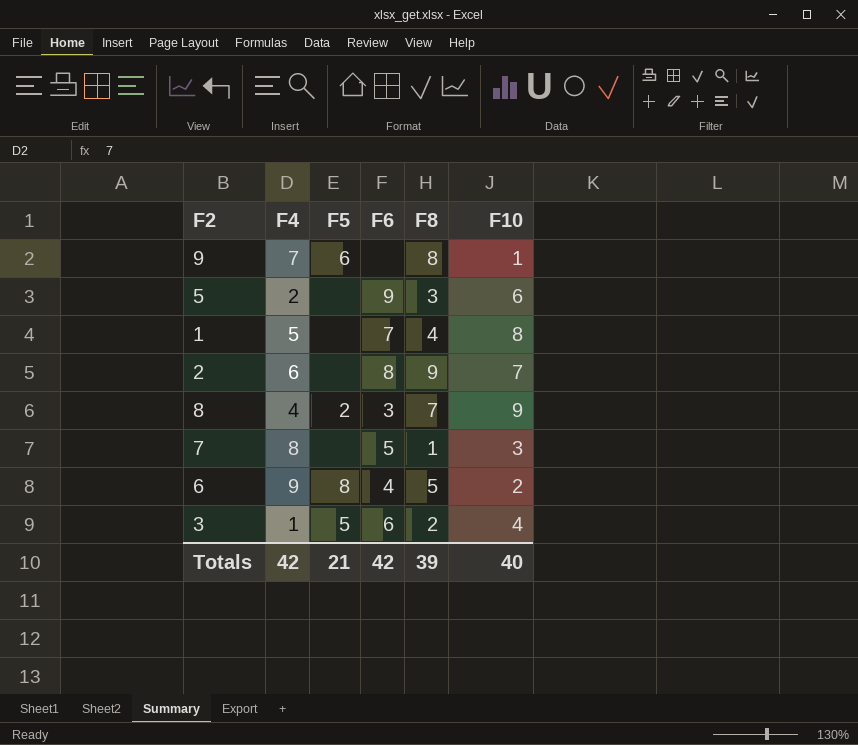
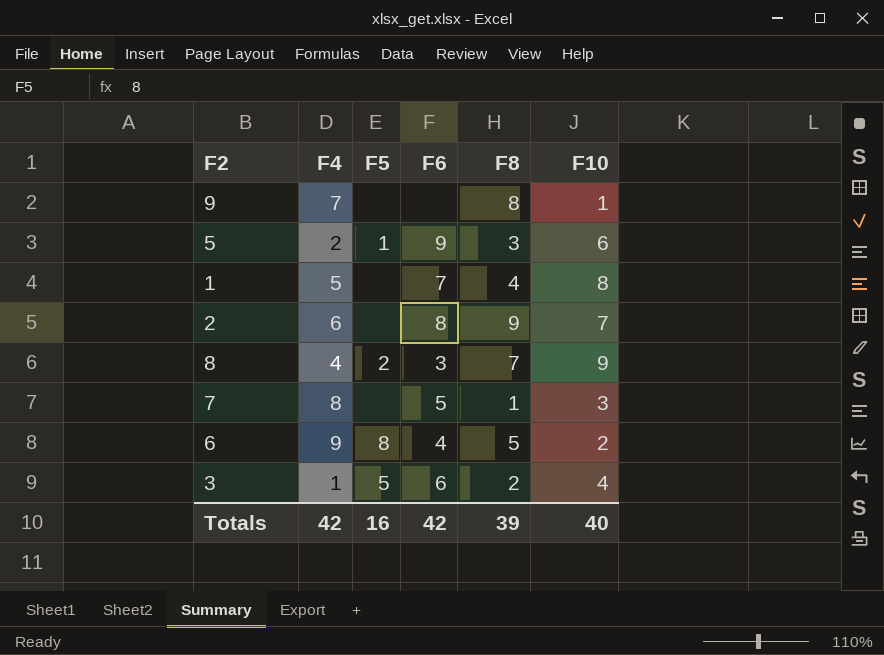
9 | F5: 6 -> none
5 | F5: none -> 1
Totals | F5: 21 -> 16

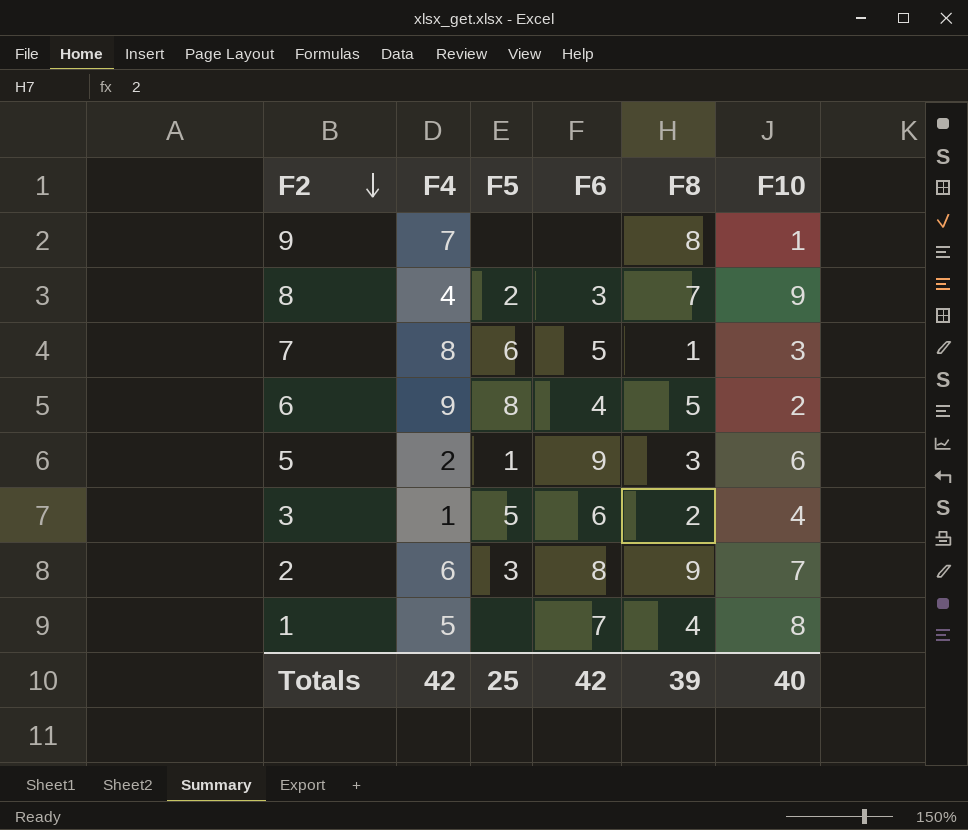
row order: none -> F2 descending
7 | F5: none -> 6
2 | F5: none -> 3
Totals | F5: 16 -> 25

